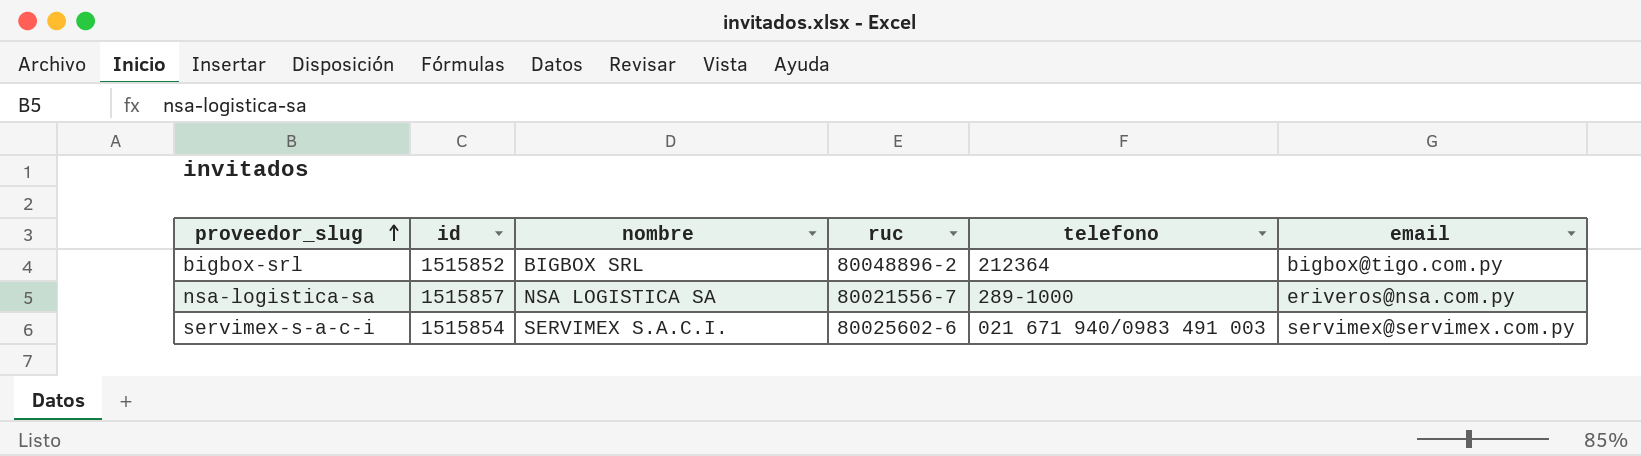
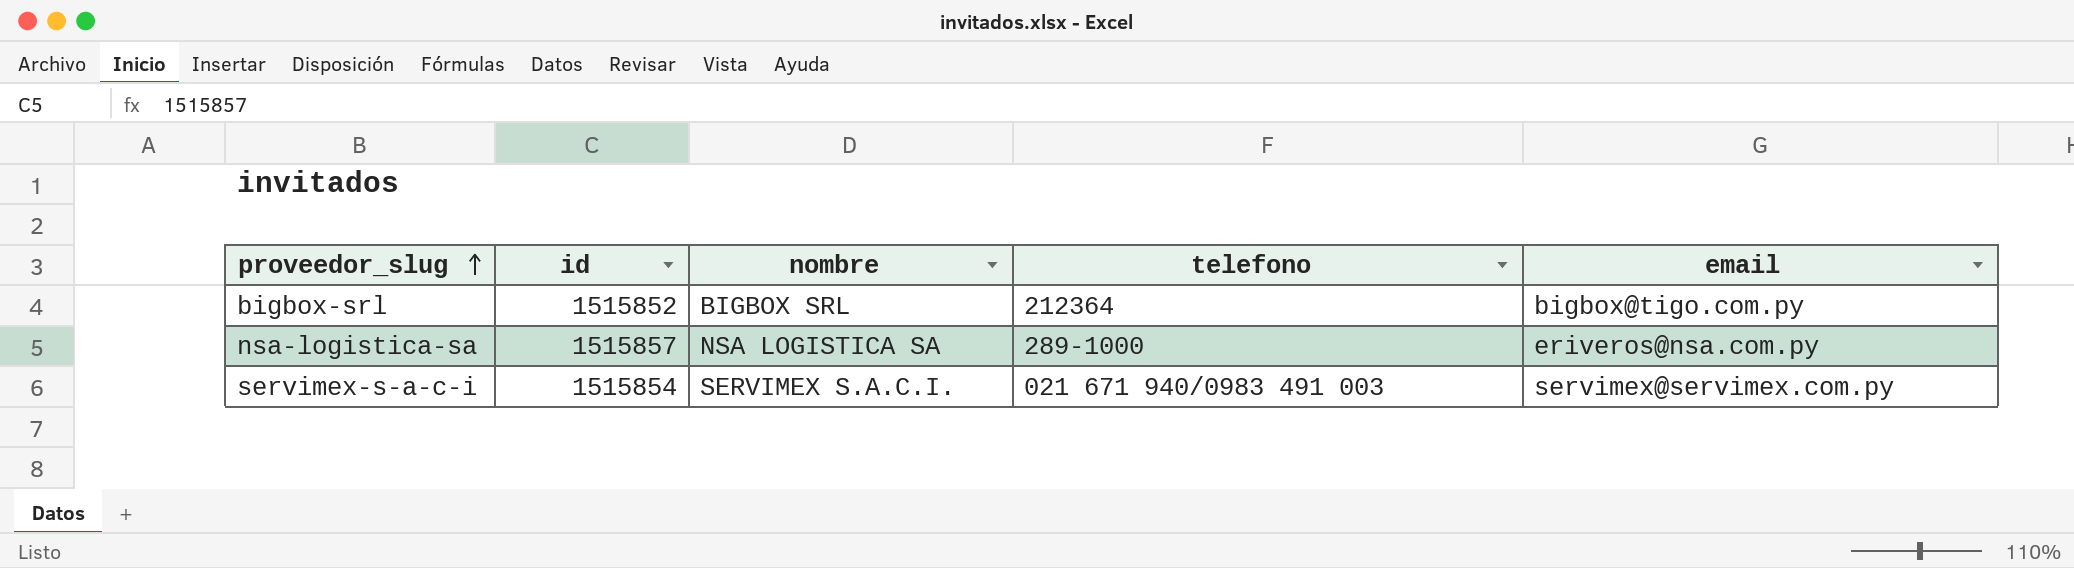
column ruc | position: 4 -> none

